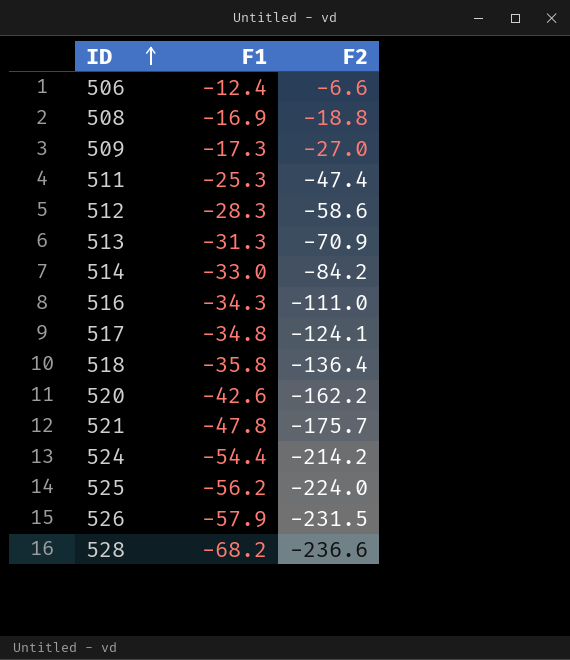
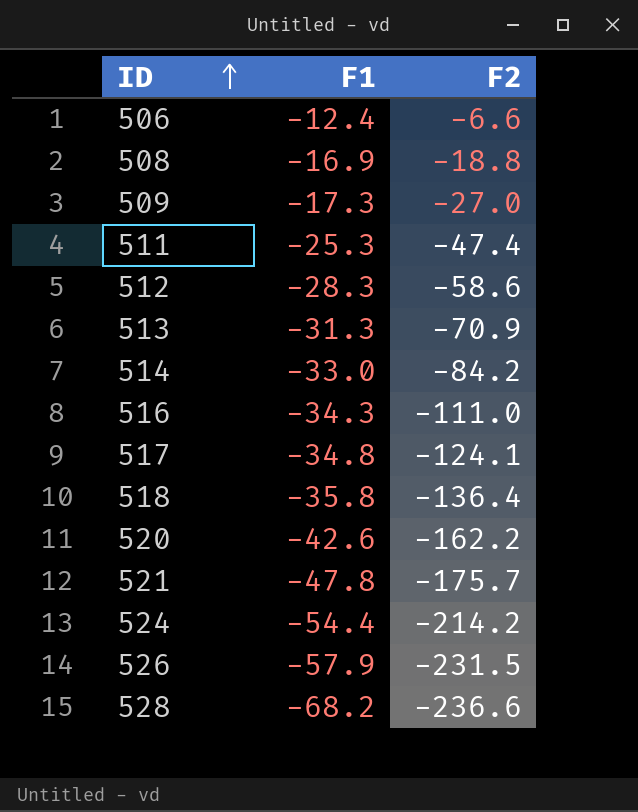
row 525: -56.2 | -224.0 -> none

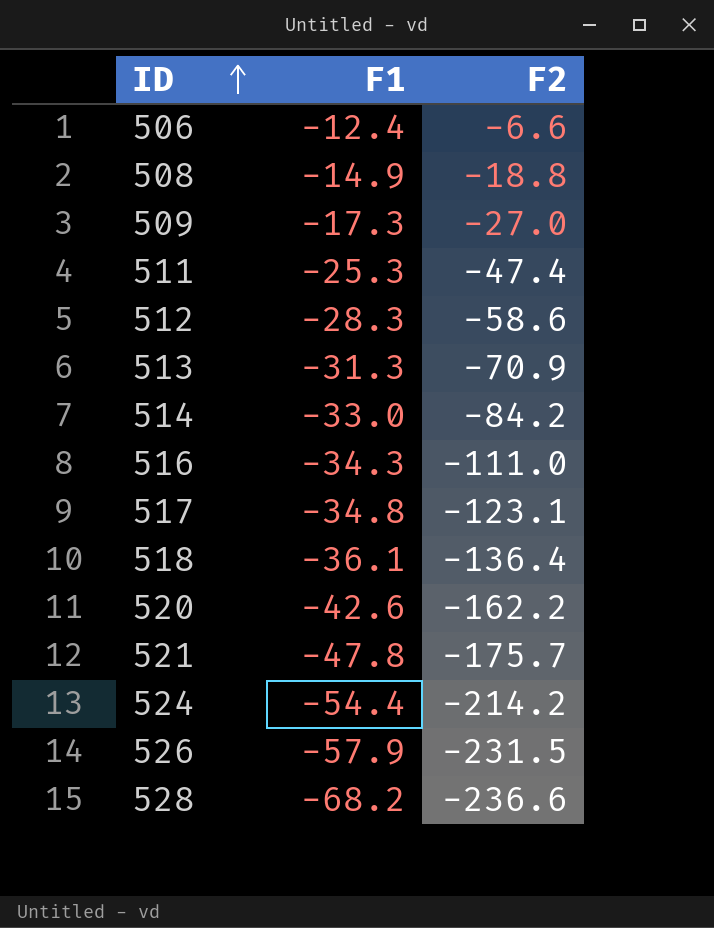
508 | F1: -16.9 -> -14.9
517 | F2: -124.1 -> -123.1
518 | F1: -35.8 -> -36.1

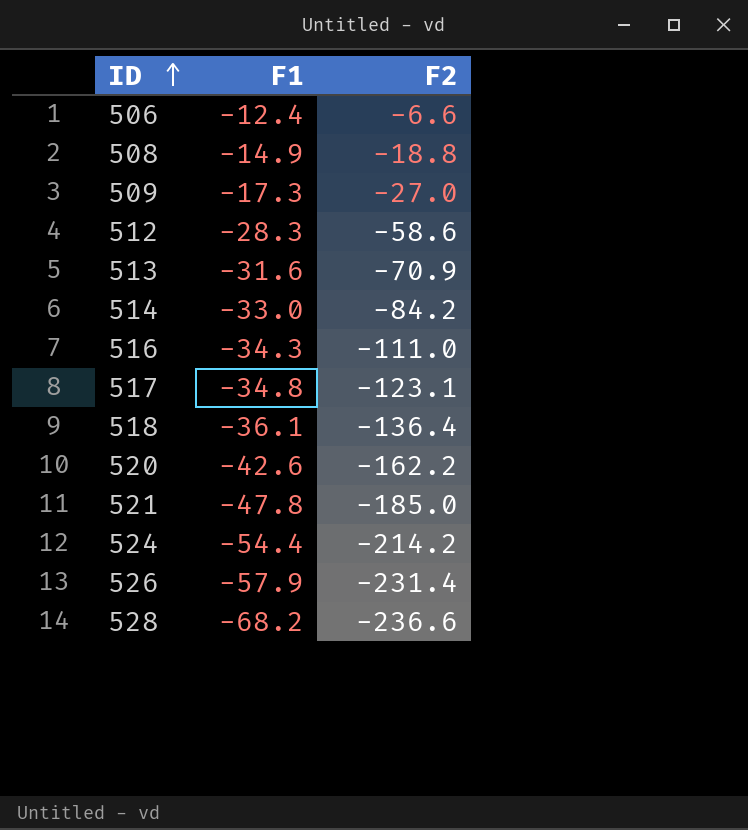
row 511: -25.3 | -47.4 -> none
513 | F1: -31.3 -> -31.6
521 | F2: -175.7 -> -185.0
526 | F2: -231.5 -> -231.4

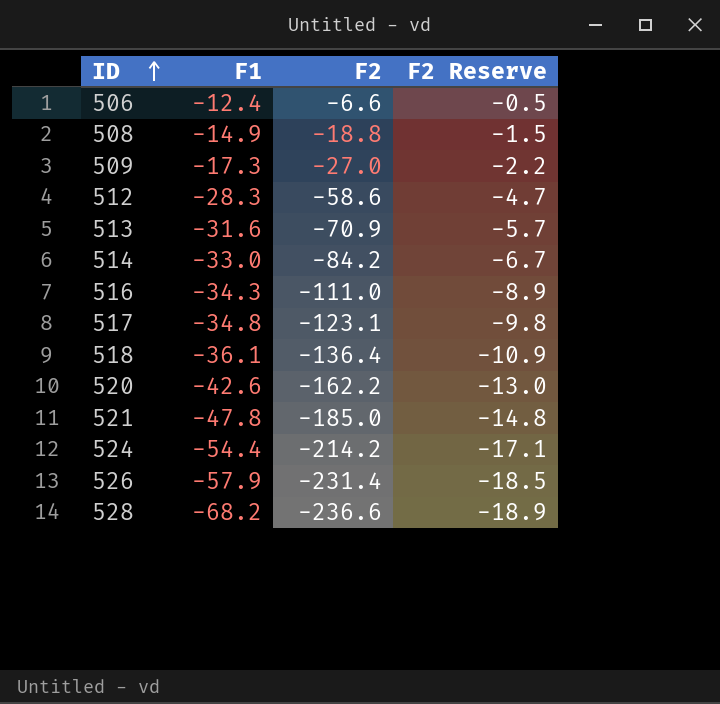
column F2 Reserve | formula: none -> [F2] * 0.08

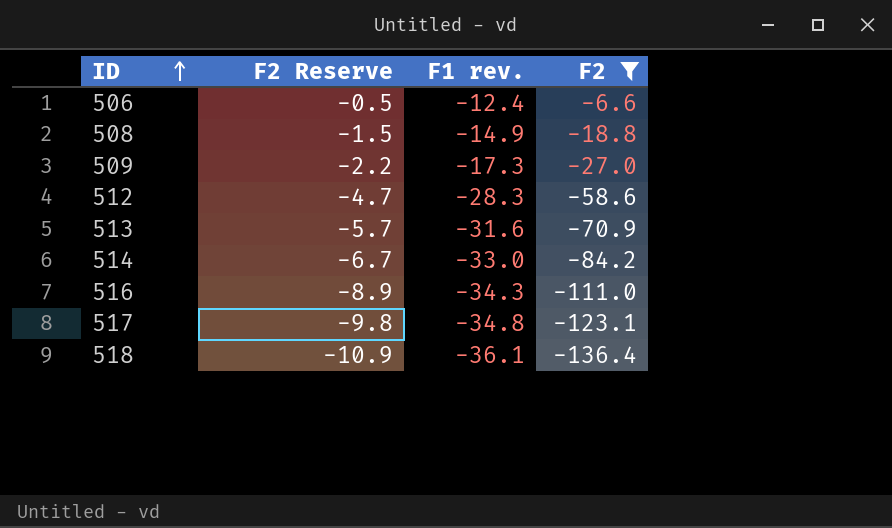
filter: none -> F2 >= -136.4
column F2 Reserve | position: 4 -> 2
column name: F1 -> F1 rev.

